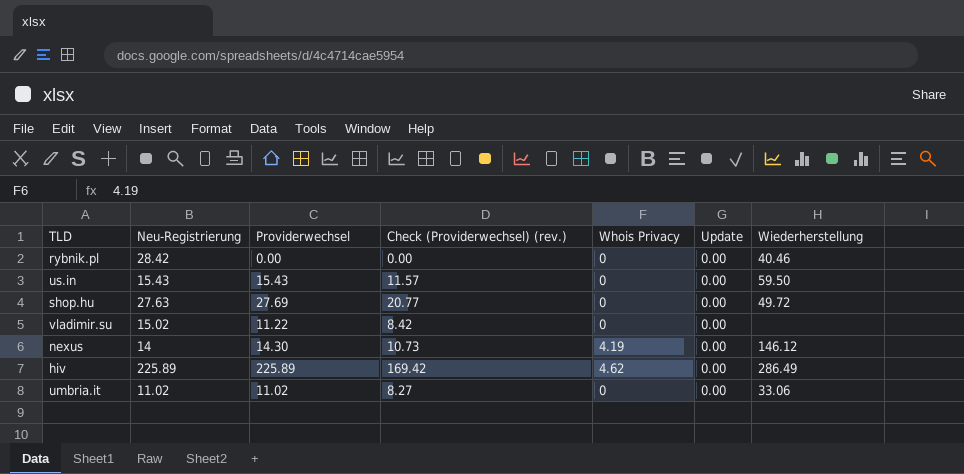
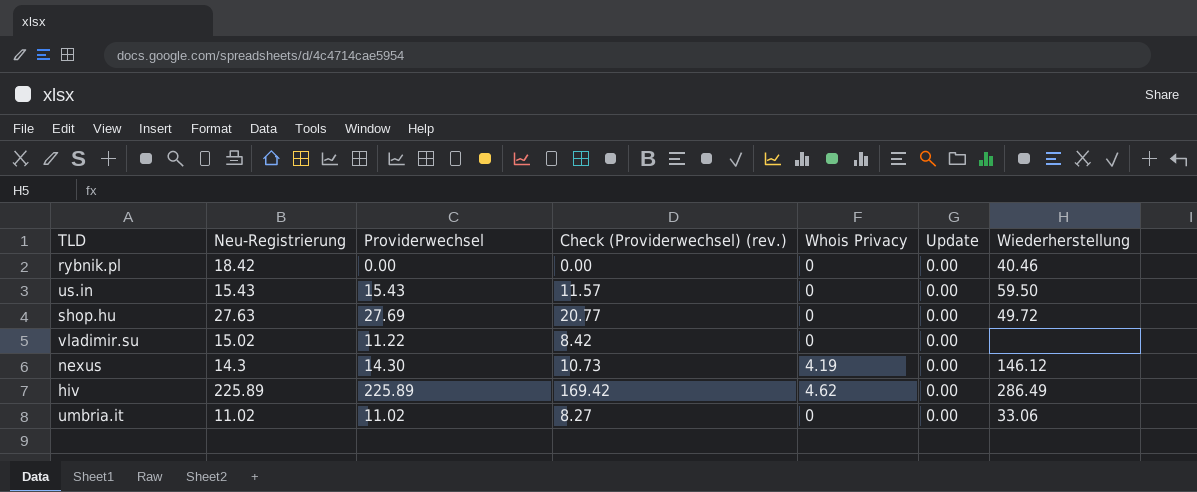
rybnik.pl | Neu-Registrierung: 28.42 -> 18.42
nexus | Neu-Registrierung: 14 -> 14.3

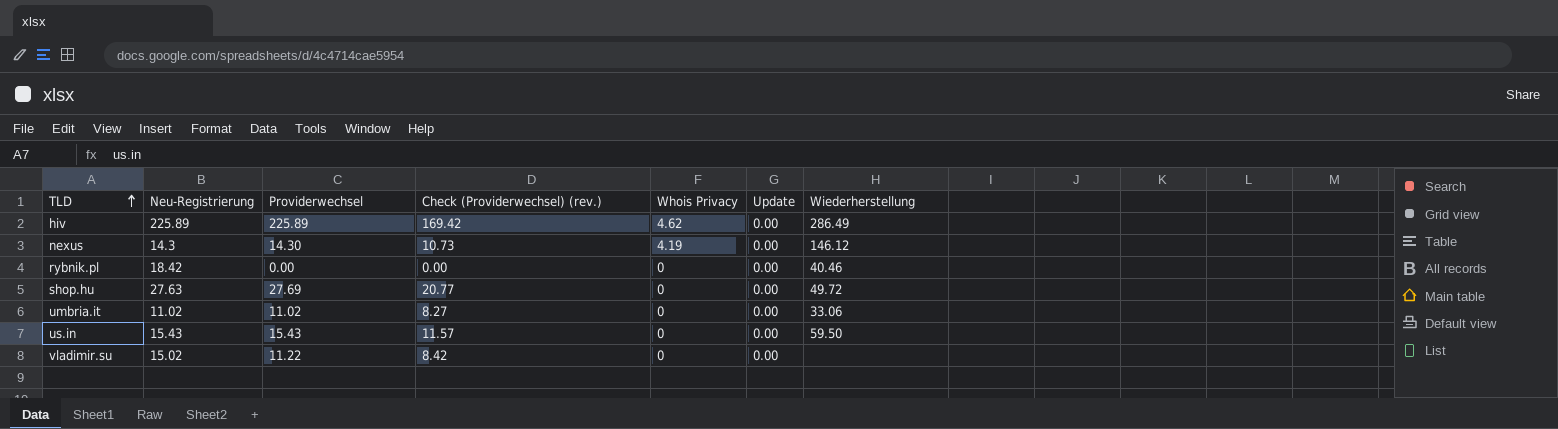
row order: none -> TLD ascending

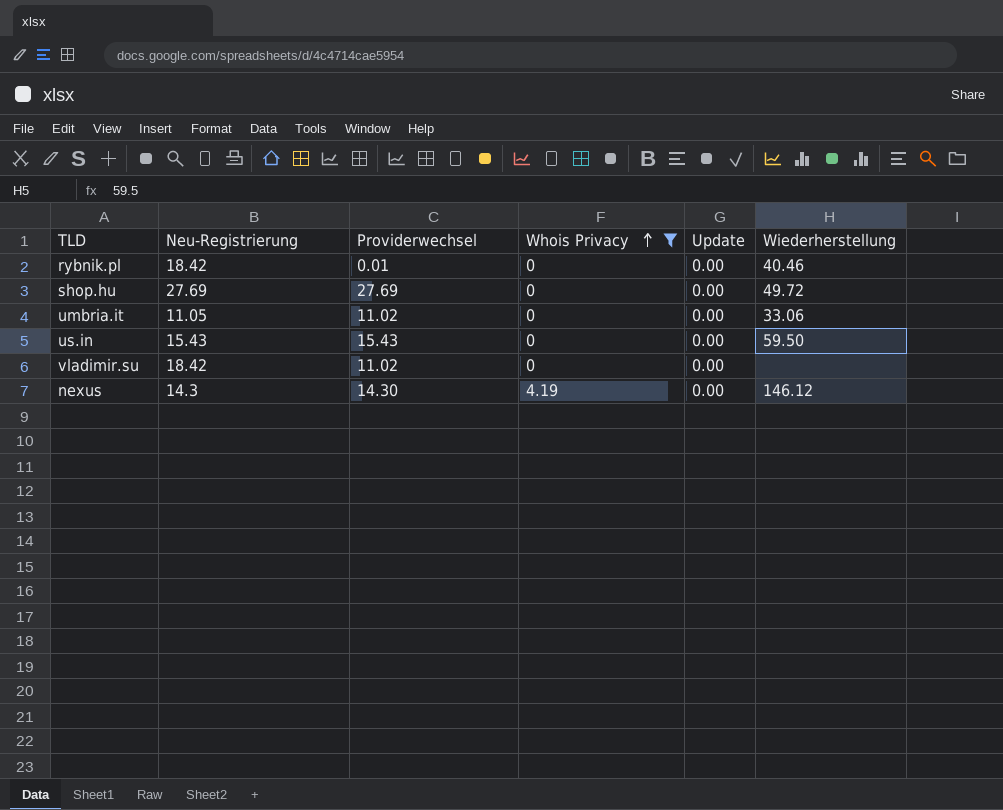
filter: none -> Whois Privacy != 4.62
row order: TLD ascending -> Whois Privacy ascending
column Check (Providerwechsel) (rev.) | formula: [Providerwechsel] * 0.75 -> none
rybnik.pl | Providerwechsel: 0.00 -> 0.01
shop.hu | Neu-Registrierung: 27.63 -> 27.69
umbria.it | Neu-Registrierung: 11.02 -> 11.05
vladimir.su | Neu-Registrierung: 15.02 -> 18.42
vladimir.su | Providerwechsel: 11.22 -> 11.02

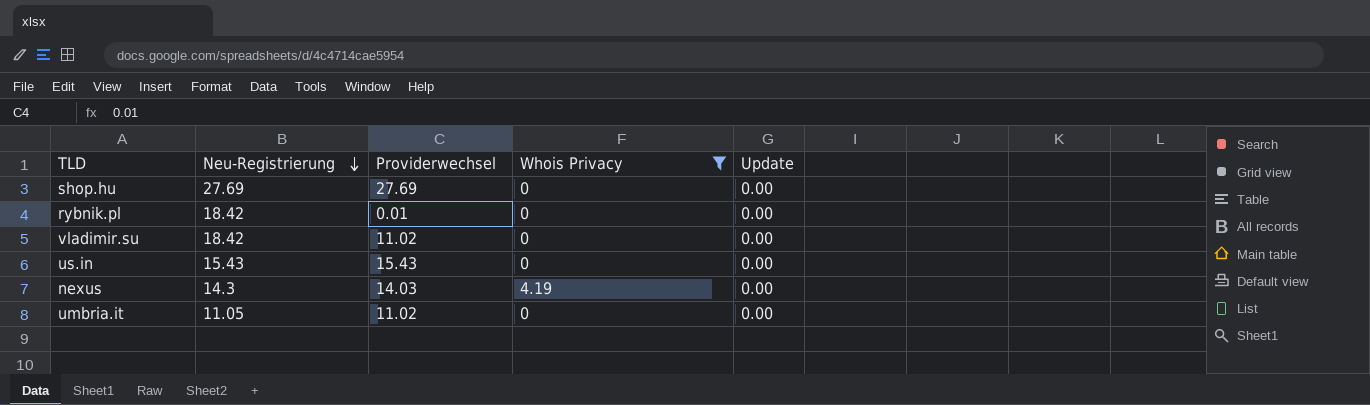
row order: Whois Privacy ascending -> Neu-Registrierung descending
column Wiederherstellung | position: 6 -> none
nexus | Providerwechsel: 14.30 -> 14.03

